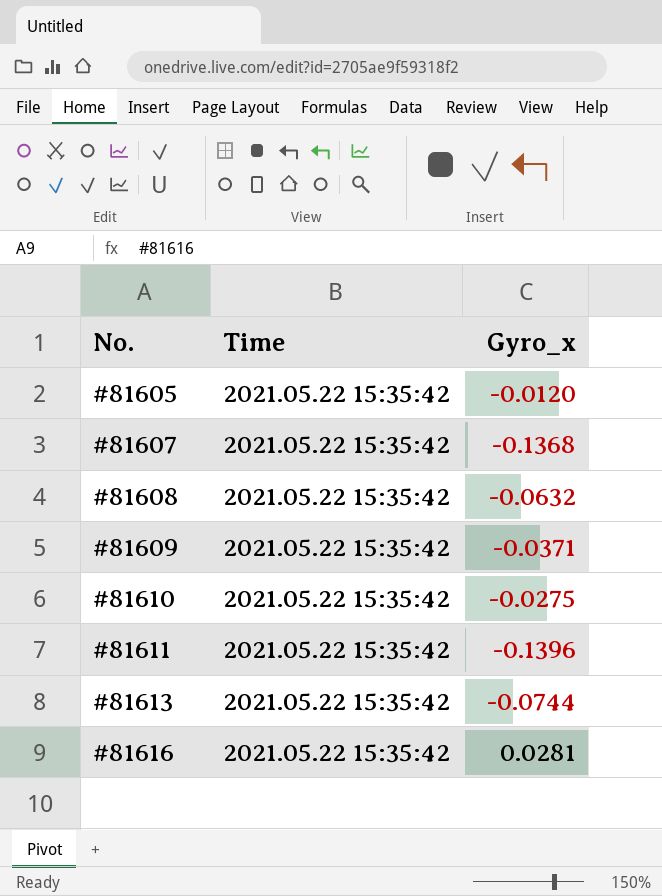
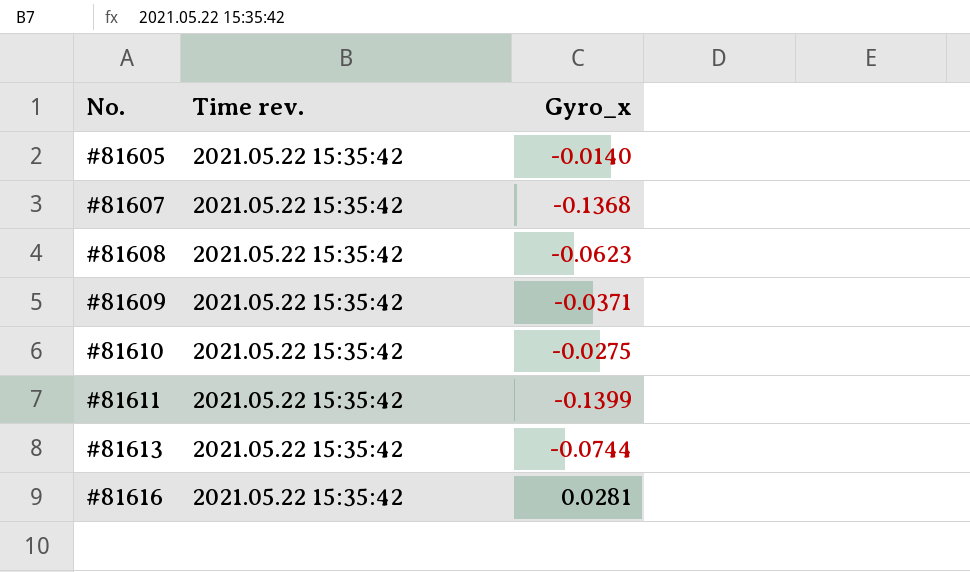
column name: Time -> Time rev.
#81605 | Gyro_x: -0.0120 -> -0.0140
#81608 | Gyro_x: -0.0632 -> -0.0623
#81611 | Gyro_x: -0.1396 -> -0.1399

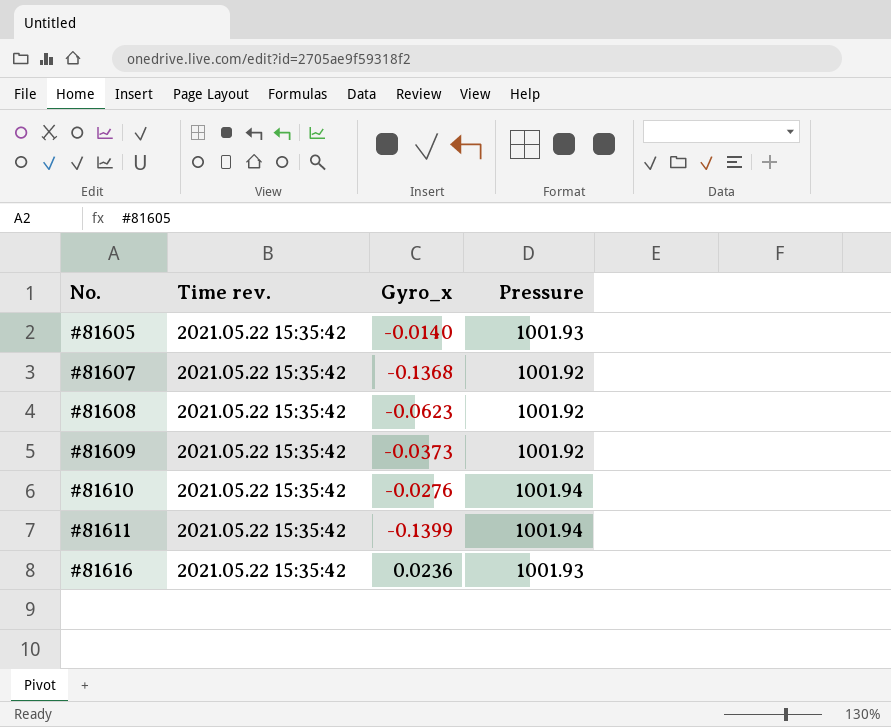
column Pressure | position: none -> 4
row #81613: 2021.05.22 15:35:42 | -0.0744 -> none
#81609 | Gyro_x: -0.0371 -> -0.0373
#81610 | Gyro_x: -0.0275 -> -0.0276
#81616 | Gyro_x: 0.0281 -> 0.0236

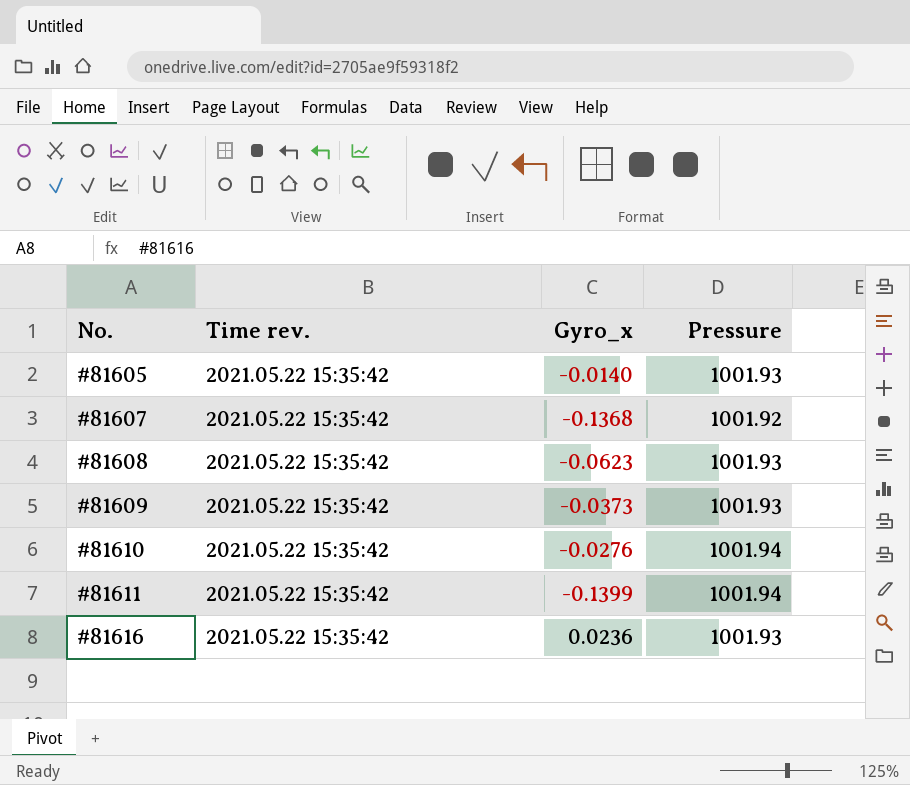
#81608 | Pressure: 1001.92 -> 1001.93
#81609 | Pressure: 1001.92 -> 1001.93

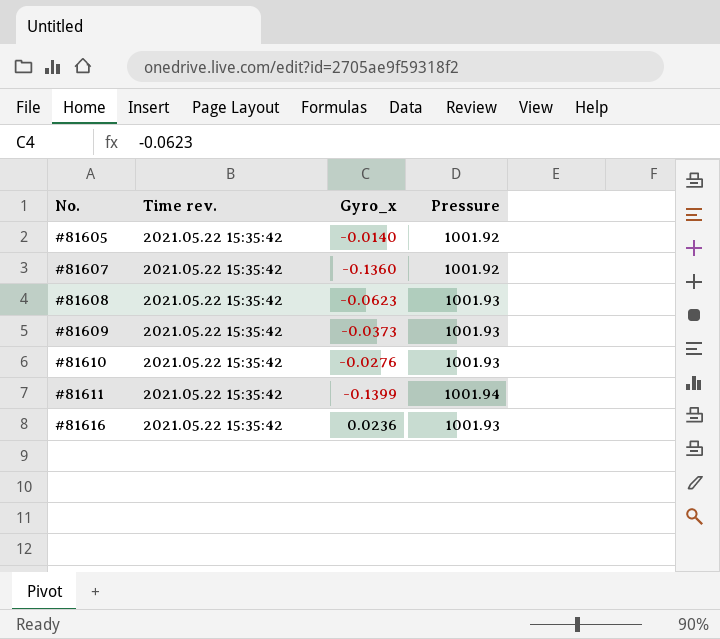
#81605 | Pressure: 1001.93 -> 1001.92
#81607 | Gyro_x: -0.1368 -> -0.1360
#81610 | Pressure: 1001.94 -> 1001.93

